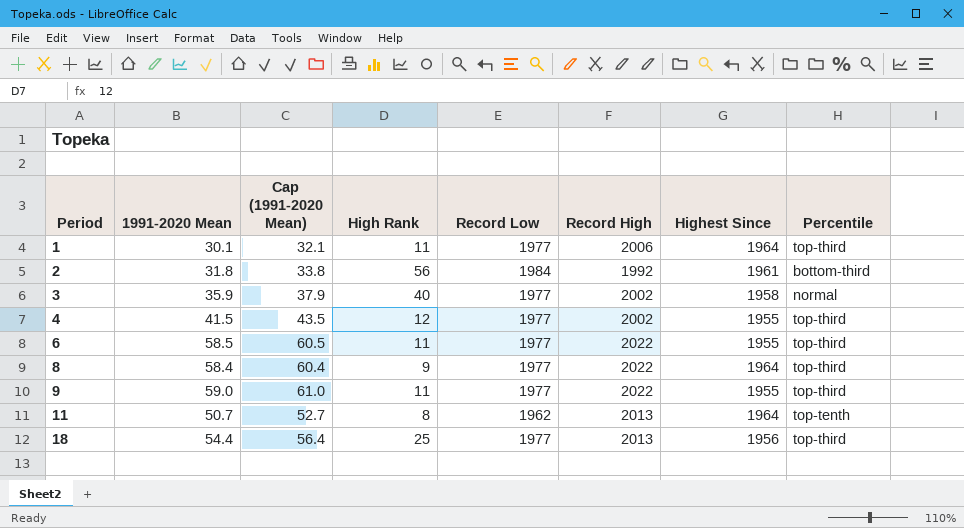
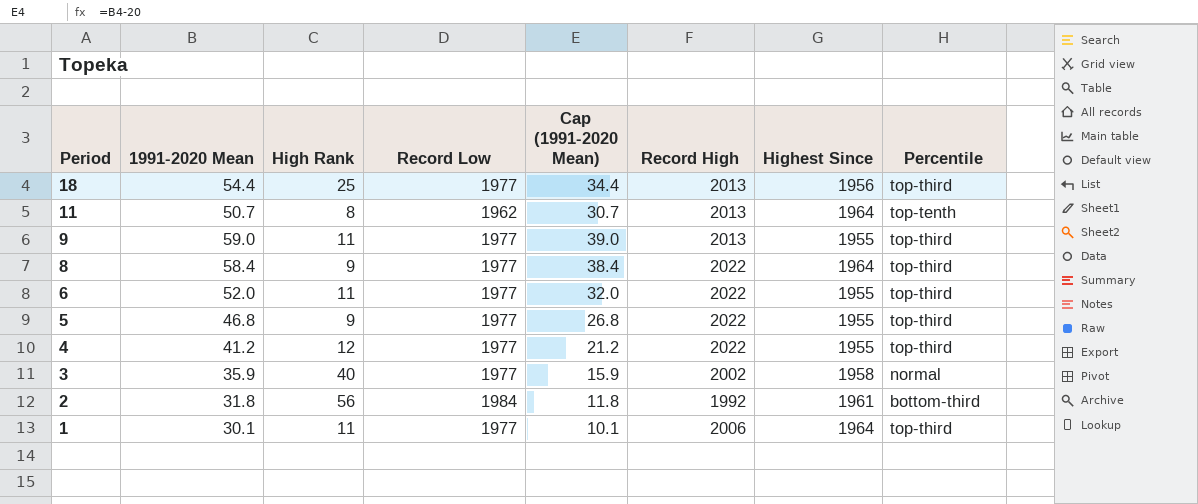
row order: Period ascending -> Period descending
column Cap (1991-2020 Mean) | formula: [1991-2020 Mean] + 2 -> [1991-2020 Mean] - 20
column Cap (1991-2020 Mean) | position: 3 -> 5
9 | Record High: 2022 -> 2013
6 | 1991-2020 Mean: 58.5 -> 52.0
row 5: none -> 46.8 | 9 | 1977 | 26.8 | 2022 | 1955 | top-third
4 | 1991-2020 Mean: 41.5 -> 41.2
4 | Record High: 2002 -> 2022

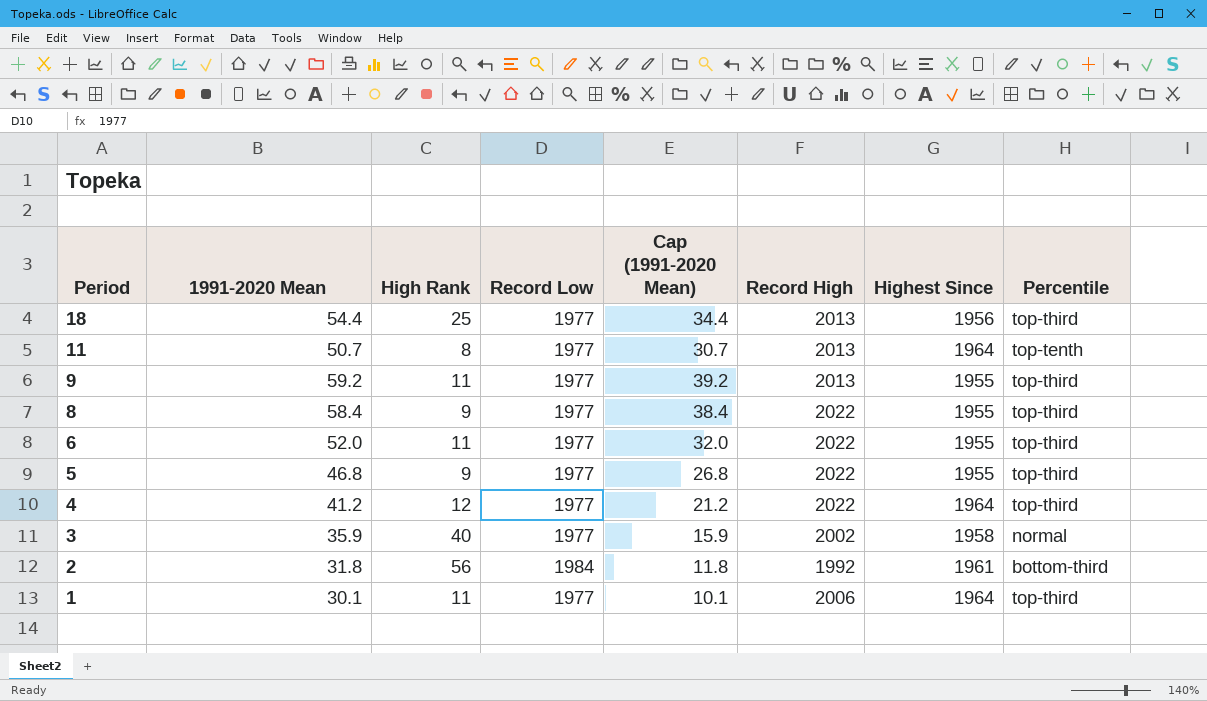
11 | Record Low: 1962 -> 1977
9 | 1991-2020 Mean: 59.0 -> 59.2
9 | Cap (1991-2020 Mean): 39.0 -> 39.2
8 | Highest Since: 1964 -> 1955
4 | Highest Since: 1955 -> 1964

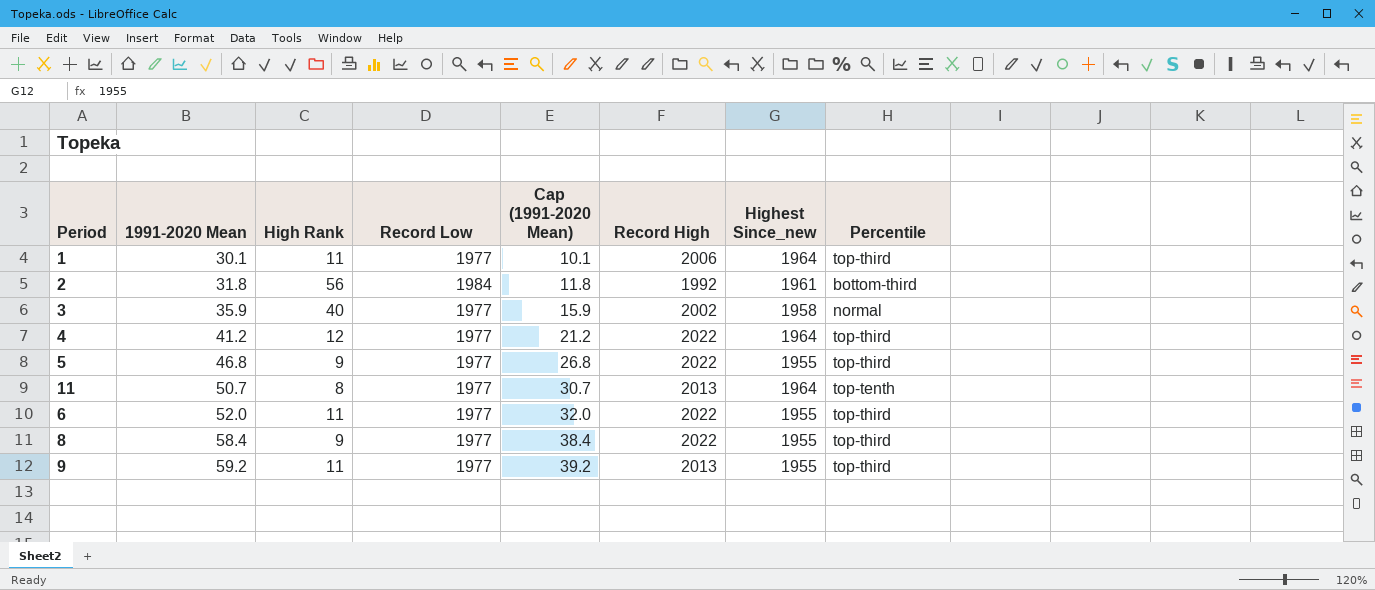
row order: Period descending -> 1991-2020 Mean ascending
column name: Highest Since -> Highest Since_new
row 18: 54.4 | 25 | 1977 | 34.4 | 2013 | 1956 | top-third -> none

